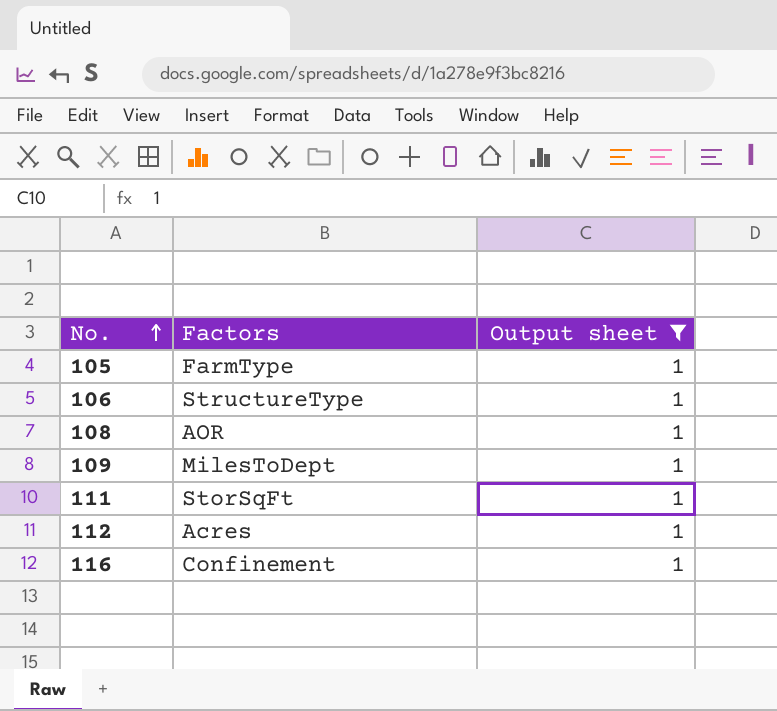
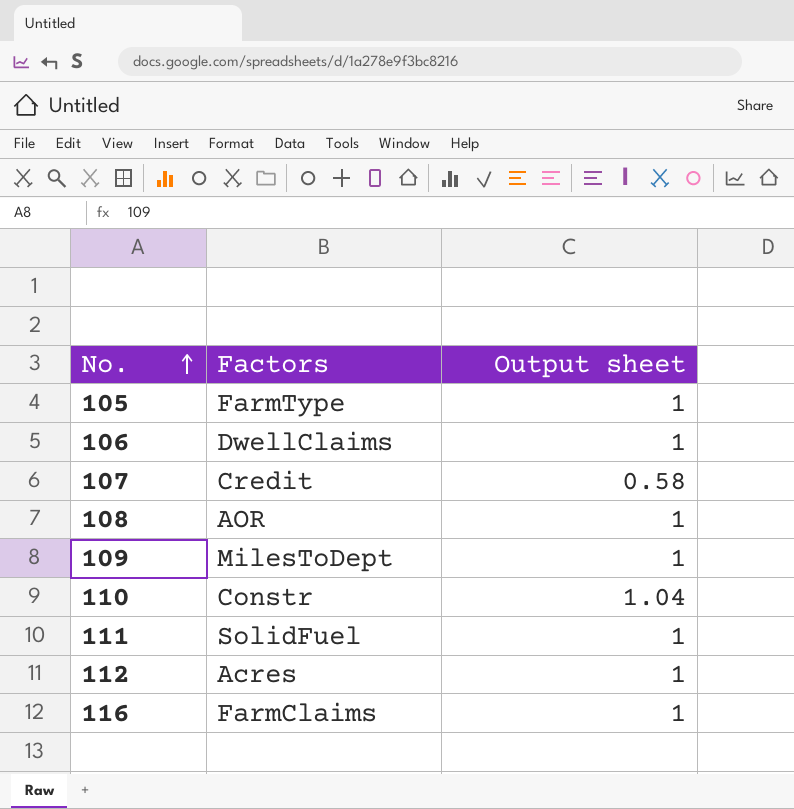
filter: Output sheet = 1 -> none
106 | Factors: StructureType -> DwellClaims
111 | Factors: StorSqFt -> SolidFuel
116 | Factors: Confinement -> FarmClaims

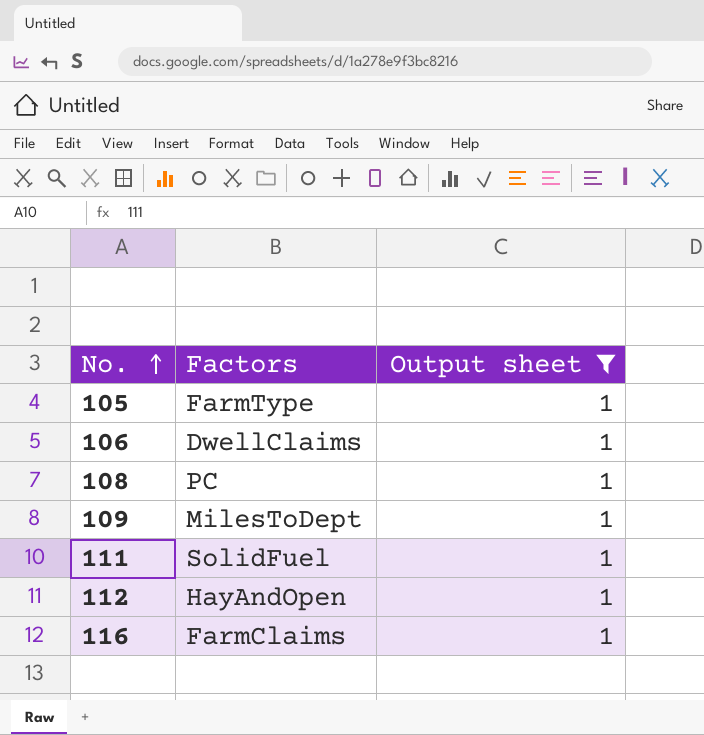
filter: none -> Output sheet = 1
108 | Factors: AOR -> PC
112 | Factors: Acres -> HayAndOpen

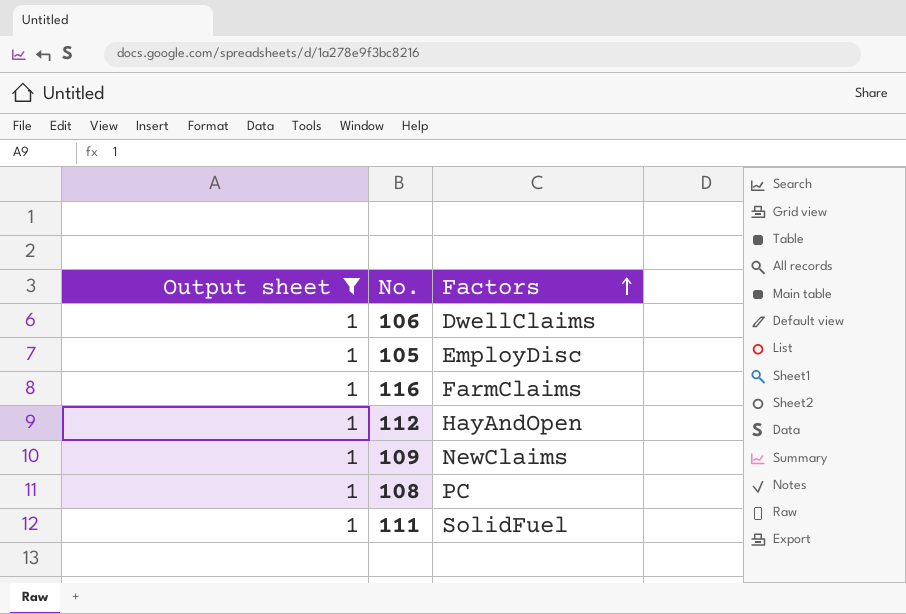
row order: No. ascending -> Factors ascending
column Output sheet | position: 3 -> 1
105 | Factors: FarmType -> EmployDisc
109 | Factors: MilesToDept -> NewClaims

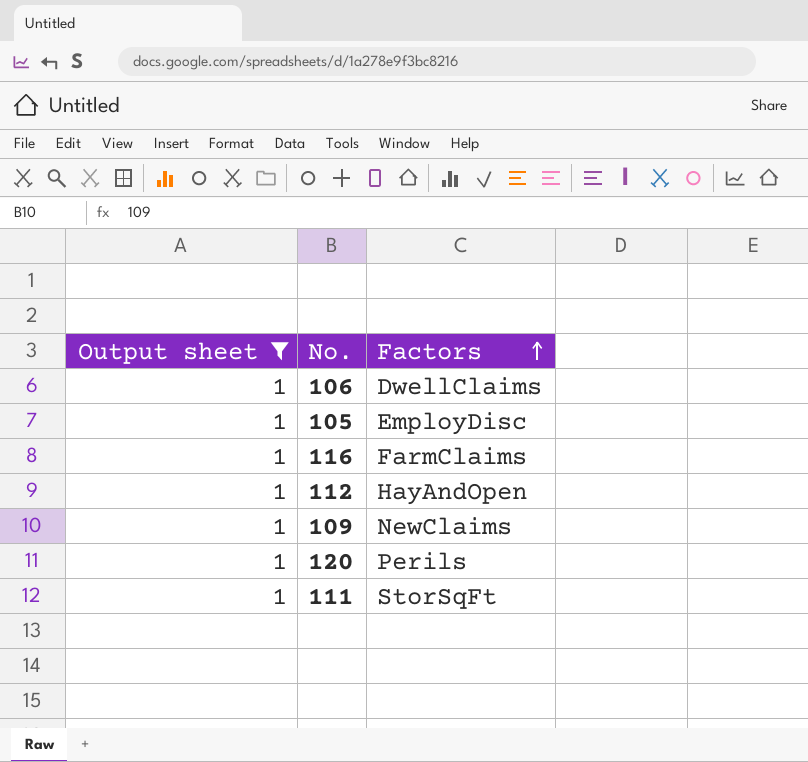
row 108: 1 | PC -> none
row 120: none -> 1 | Perils
111 | Factors: SolidFuel -> StorSqFt

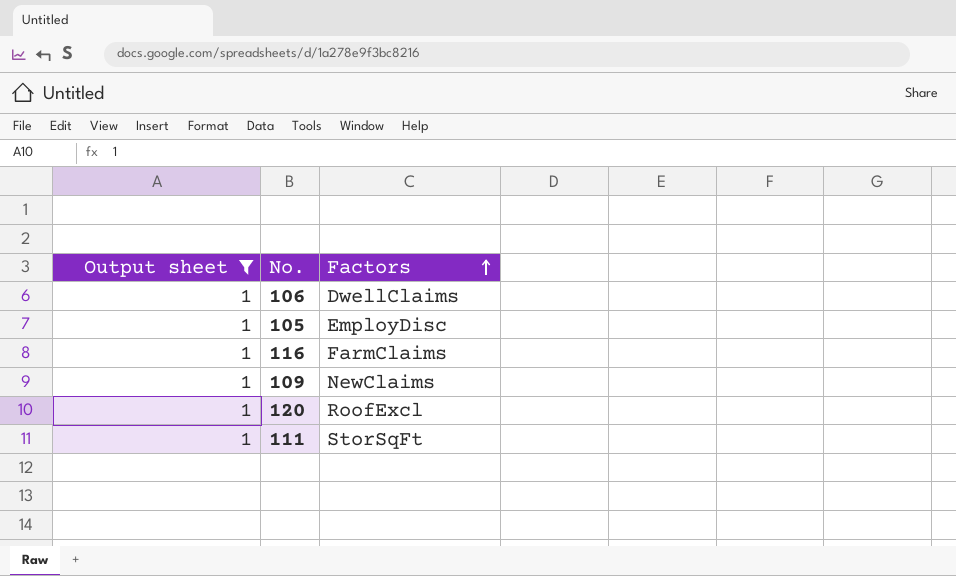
row 112: 1 | HayAndOpen -> none
120 | Factors: Perils -> RoofExcl

